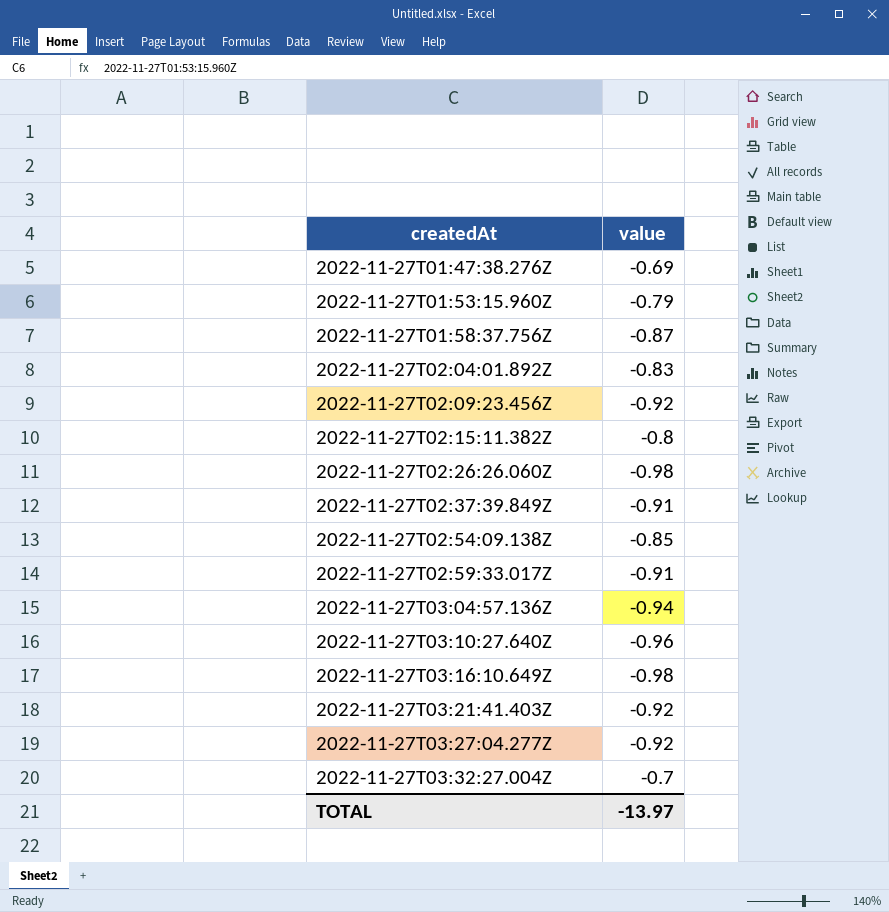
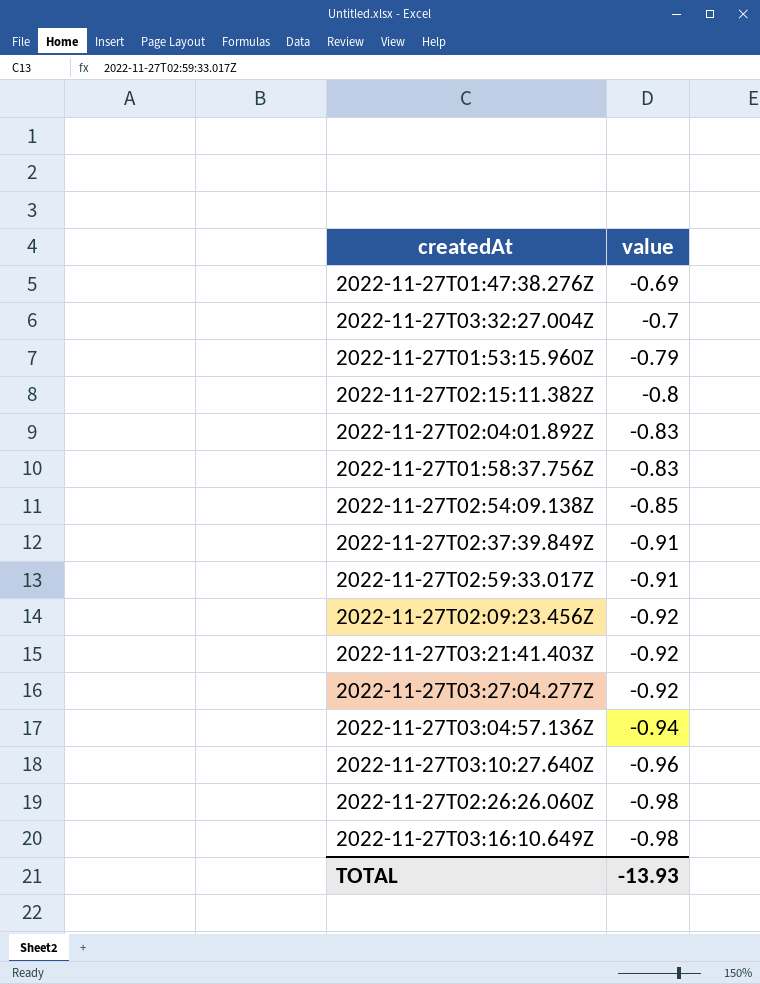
row order: createdAt ascending -> value descending
2022-11-27T01:58:37.756Z | value: -0.87 -> -0.83
TOTAL | value: -13.97 -> -13.93

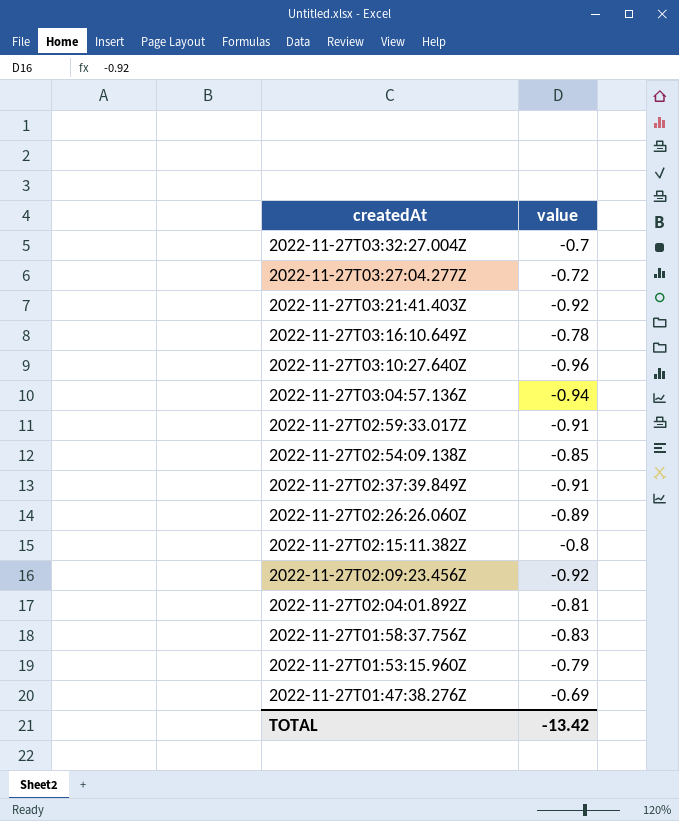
row order: value descending -> createdAt descending
2022-11-27T03:27:04.277Z | value: -0.92 -> -0.72
2022-11-27T03:16:10.649Z | value: -0.98 -> -0.78
2022-11-27T02:26:26.060Z | value: -0.98 -> -0.89
2022-11-27T02:04:01.892Z | value: -0.83 -> -0.81
TOTAL | value: -13.93 -> -13.42

